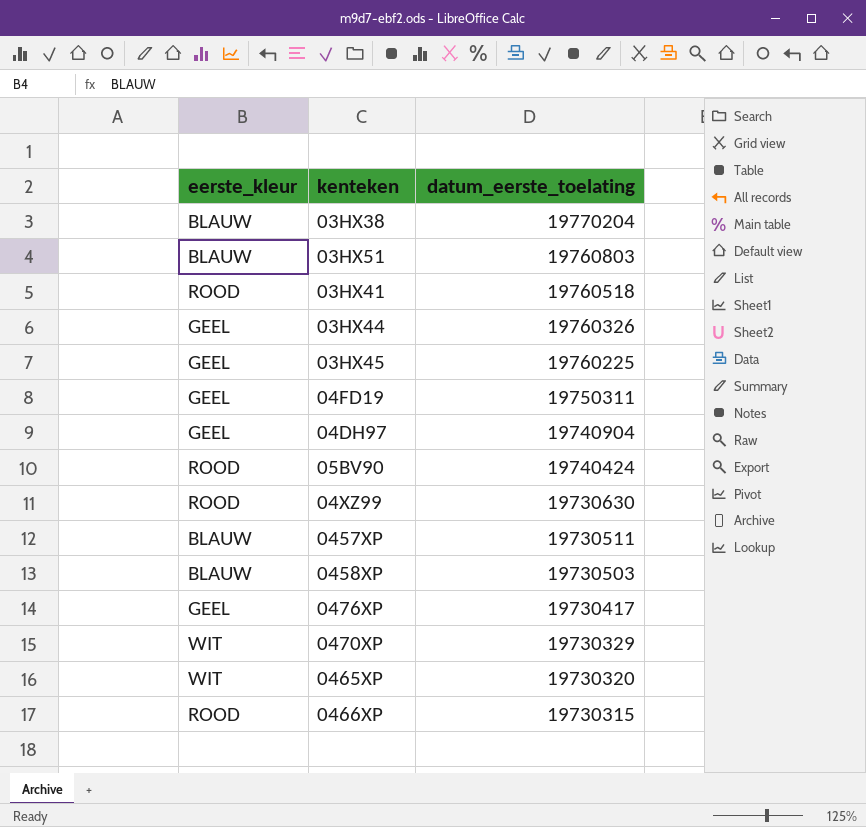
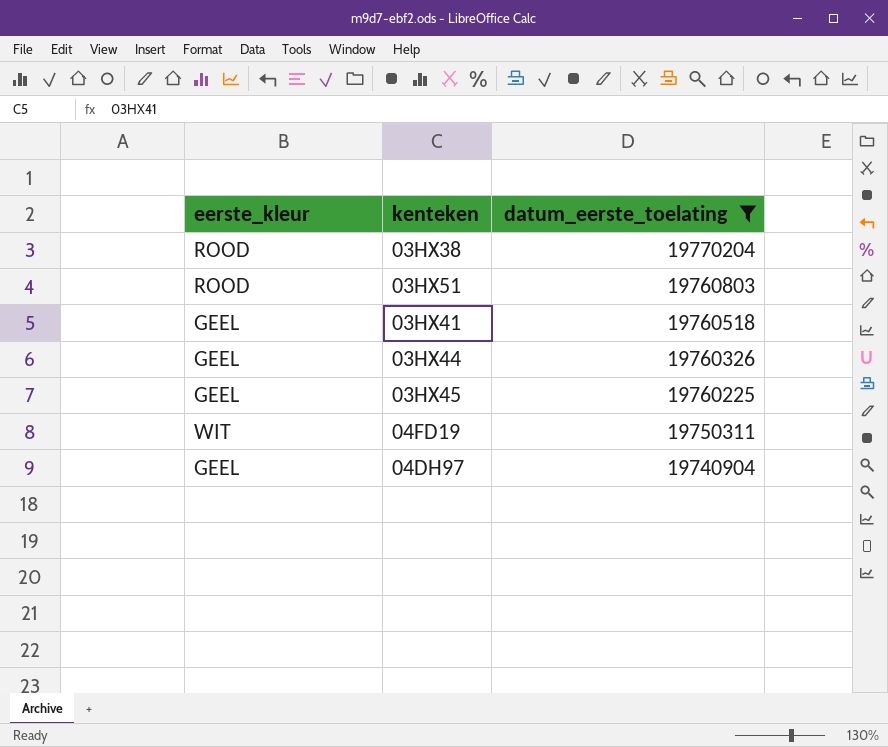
filter: none -> datum_eerste_toelating >= 19740904
03HX38 | eerste_kleur: BLAUW -> ROOD
03HX51 | eerste_kleur: BLAUW -> ROOD
03HX41 | eerste_kleur: ROOD -> GEEL
04FD19 | eerste_kleur: GEEL -> WIT

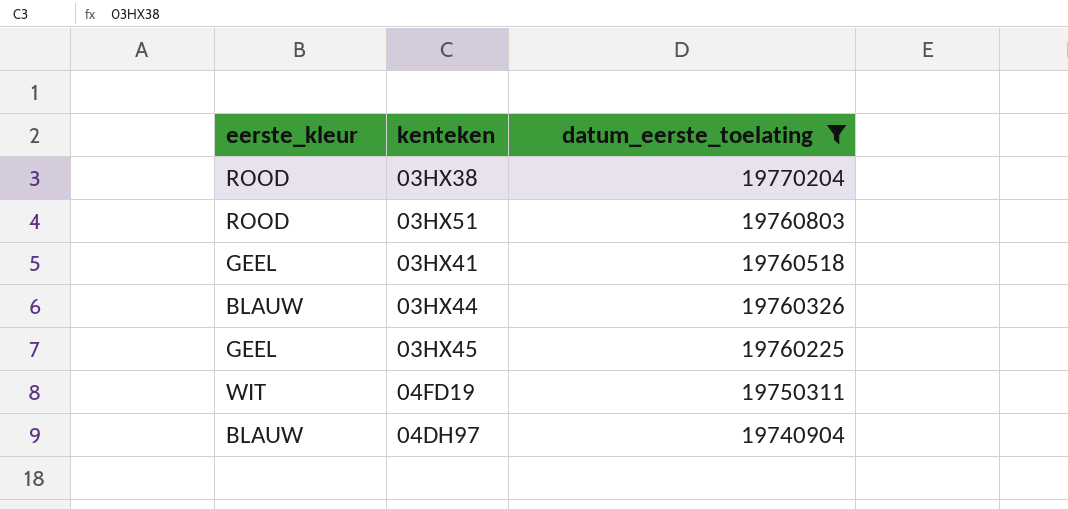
03HX44 | eerste_kleur: GEEL -> BLAUW
04DH97 | eerste_kleur: GEEL -> BLAUW

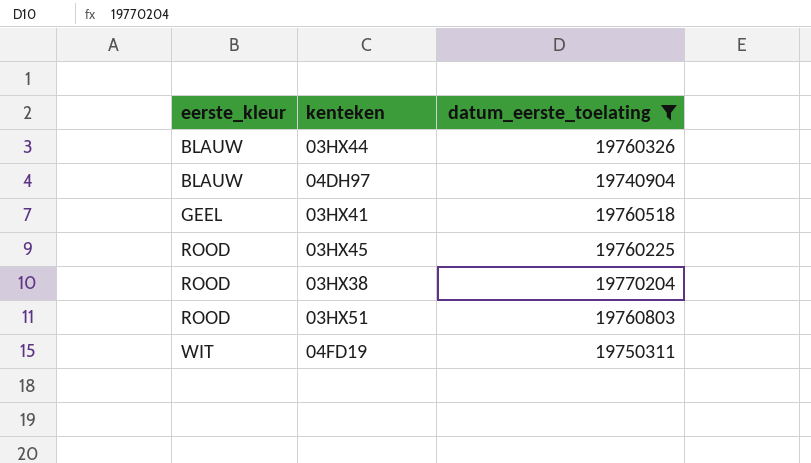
row order: datum_eerste_toelating descending -> eerste_kleur ascending
03HX45 | eerste_kleur: GEEL -> ROOD

